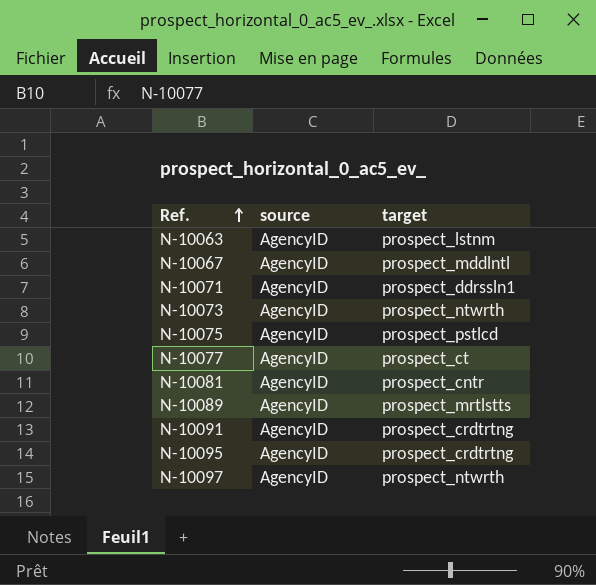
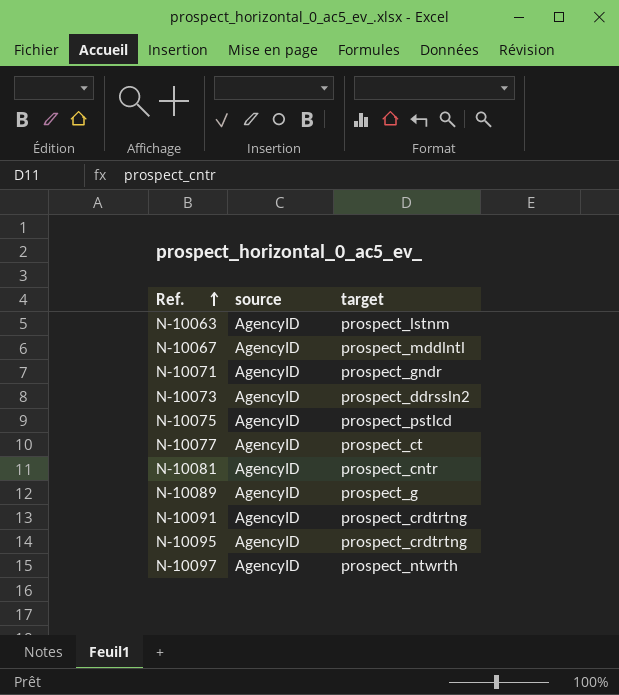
N-10071 | target: prospect_ddrssln1 -> prospect_gndr
N-10073 | target: prospect_ntwrth -> prospect_ddrssln2
N-10089 | target: prospect_mrtlstts -> prospect_g

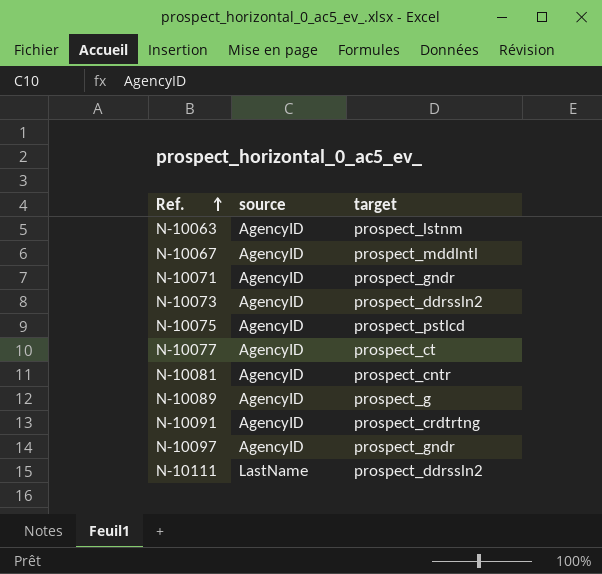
row N-10095: AgencyID | prospect_crdtrtng -> none
N-10097 | target: prospect_ntwrth -> prospect_gndr
row N-10111: none -> LastName | prospect_ddrssln2

